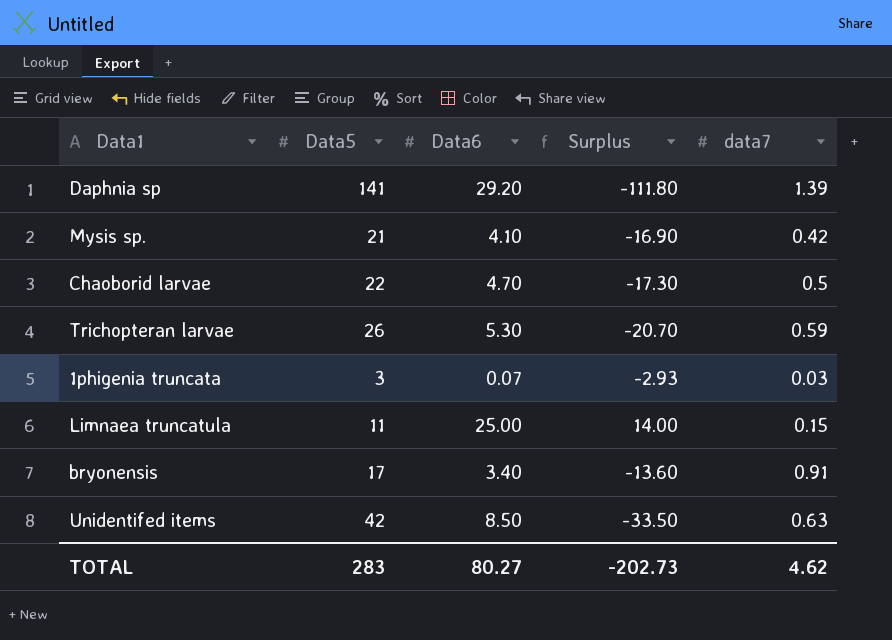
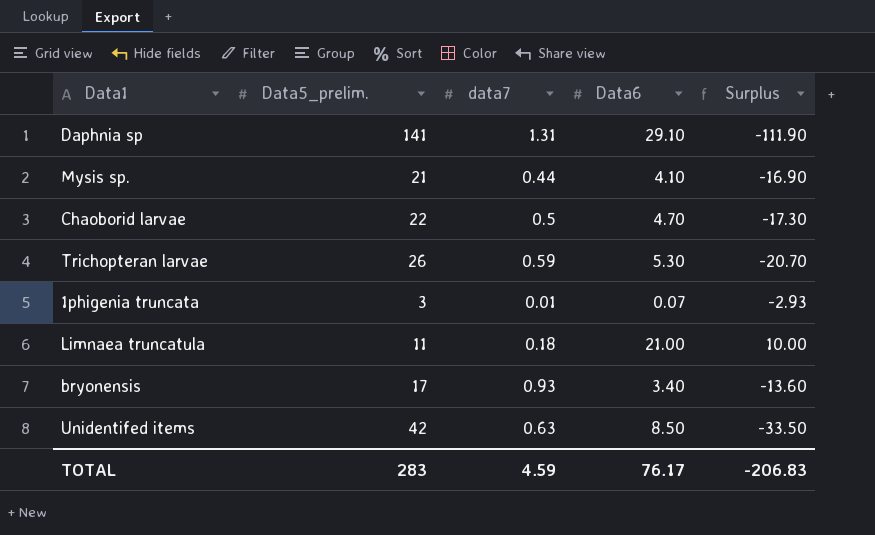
column name: Data5 -> Data5_prelim.
column data7 | position: 5 -> 3
Daphnia sp | data7: 1.39 -> 1.31
Daphnia sp | Data6: 29.20 -> 29.10
Daphnia sp | Surplus: -111.80 -> -111.90
Mysis sp. | data7: 0.42 -> 0.44
1phigenia truncata | data7: 0.03 -> 0.01
Limnaea truncatula | data7: 0.15 -> 0.18
Limnaea truncatula | Data6: 25.00 -> 21.00
Limnaea truncatula | Surplus: 14.00 -> 10.00
bryonensis | data7: 0.91 -> 0.93
TOTAL | data7: 4.62 -> 4.59
TOTAL | Data6: 80.27 -> 76.17
TOTAL | Surplus: -202.73 -> -206.83

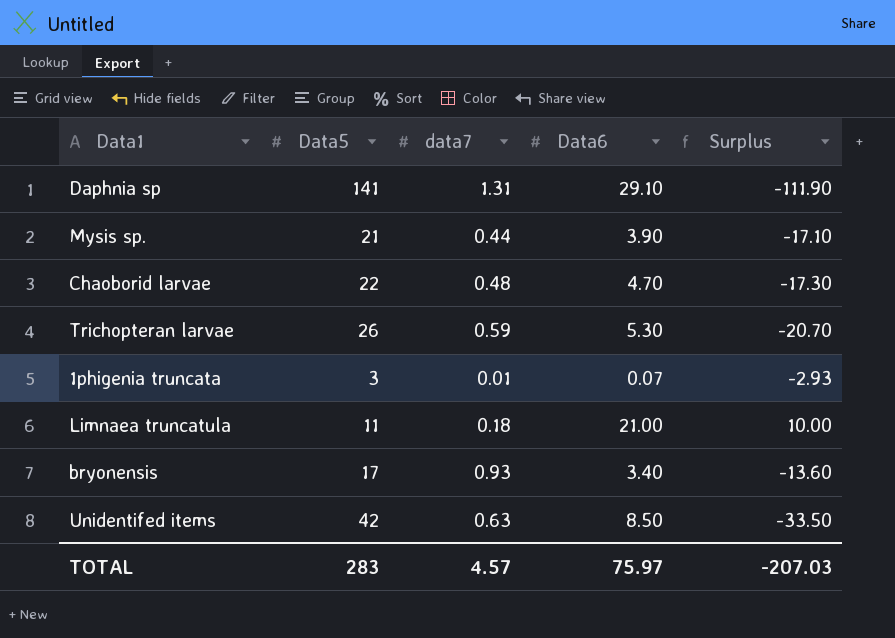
column name: Data5_prelim. -> Data5
Mysis sp. | Data6: 4.10 -> 3.90
Mysis sp. | Surplus: -16.90 -> -17.10
Chaoborid larvae | data7: 0.5 -> 0.48
TOTAL | data7: 4.59 -> 4.57
TOTAL | Data6: 76.17 -> 75.97
TOTAL | Surplus: -206.83 -> -207.03

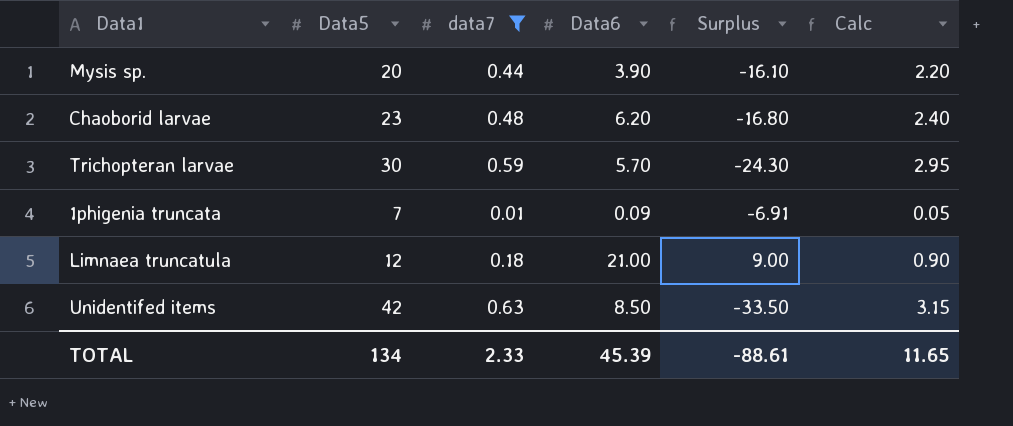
filter: none -> data7 <= 0.63
column Calc | formula: none -> [data7] * 5
Mysis sp. | Data5: 21 -> 20
Mysis sp. | Surplus: -17.10 -> -16.10
Chaoborid larvae | Data5: 22 -> 23
Chaoborid larvae | Data6: 4.70 -> 6.20
Chaoborid larvae | Surplus: -17.30 -> -16.80
Trichopteran larvae | Data5: 26 -> 30
Trichopteran larvae | Data6: 5.30 -> 5.70
Trichopteran larvae | Surplus: -20.70 -> -24.30
1phigenia truncata | Data5: 3 -> 7
1phigenia truncata | Data6: 0.07 -> 0.09
1phigenia truncata | Surplus: -2.93 -> -6.91
Limnaea truncatula | Data5: 11 -> 12
Limnaea truncatula | Surplus: 10.00 -> 9.00
TOTAL | Data5: 283 -> 134
TOTAL | data7: 4.57 -> 2.33
TOTAL | Data6: 75.97 -> 45.39
TOTAL | Surplus: -207.03 -> -88.61

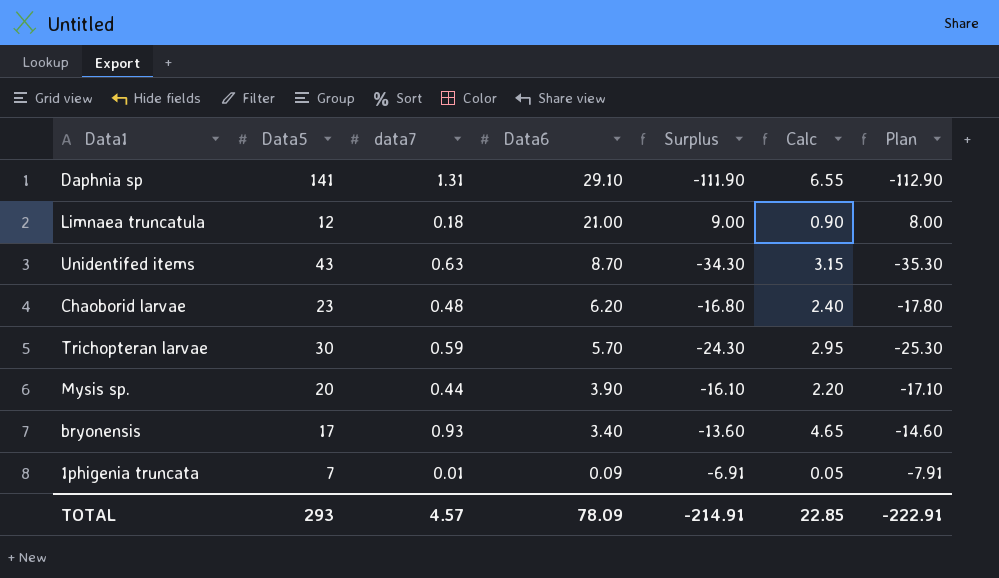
filter: data7 <= 0.63 -> none
row order: none -> Data6 descending
column Plan | formula: none -> [Surplus] - 1
Unidentifed items | Data5: 42 -> 43
Unidentifed items | Data6: 8.50 -> 8.70
Unidentifed items | Surplus: -33.50 -> -34.30
TOTAL | Data5: 134 -> 293
TOTAL | data7: 2.33 -> 4.57
TOTAL | Data6: 45.39 -> 78.09
TOTAL | Surplus: -88.61 -> -214.91
TOTAL | Calc: 11.65 -> 22.85

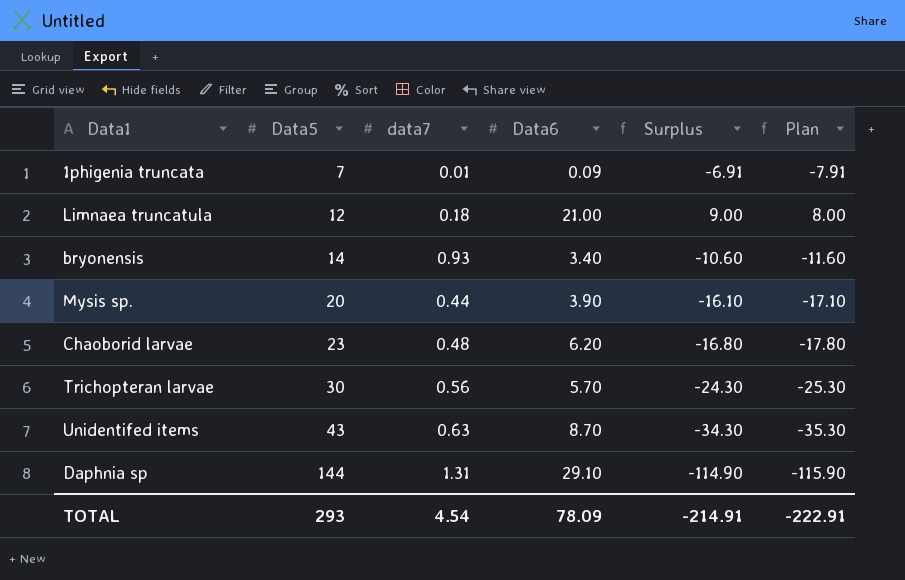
row order: Data6 descending -> Data5 ascending
column Calc | formula: [data7] * 5 -> none
bryonensis | Data5: 17 -> 14
bryonensis | Surplus: -13.60 -> -10.60
bryonensis | Plan: -14.60 -> -11.60
Trichopteran larvae | data7: 0.59 -> 0.56
Daphnia sp | Data5: 141 -> 144
Daphnia sp | Surplus: -111.90 -> -114.90
Daphnia sp | Plan: -112.90 -> -115.90
TOTAL | data7: 4.57 -> 4.54

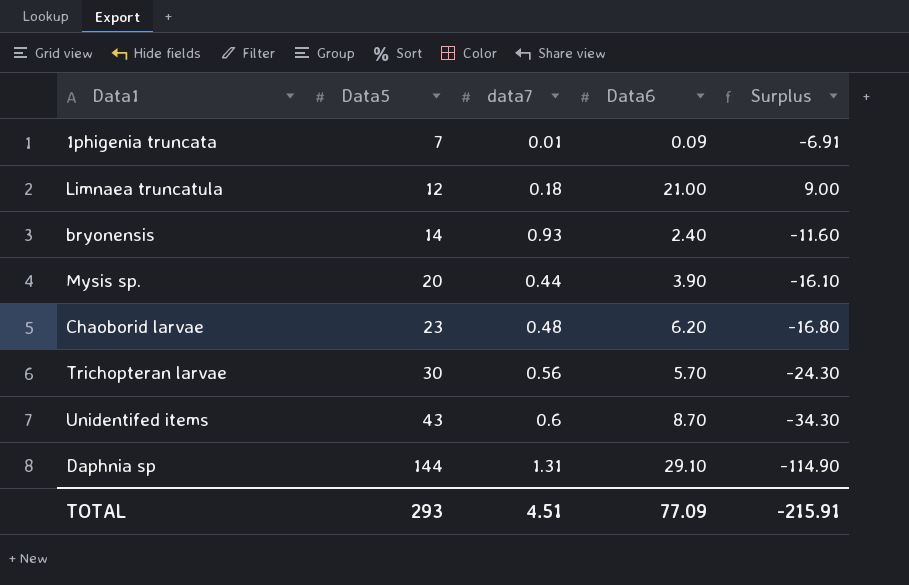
column Plan | formula: [Surplus] - 1 -> none
bryonensis | Data6: 3.40 -> 2.40
bryonensis | Surplus: -10.60 -> -11.60
Unidentifed items | data7: 0.63 -> 0.6
TOTAL | data7: 4.54 -> 4.51
TOTAL | Data6: 78.09 -> 77.09
TOTAL | Surplus: -214.91 -> -215.91

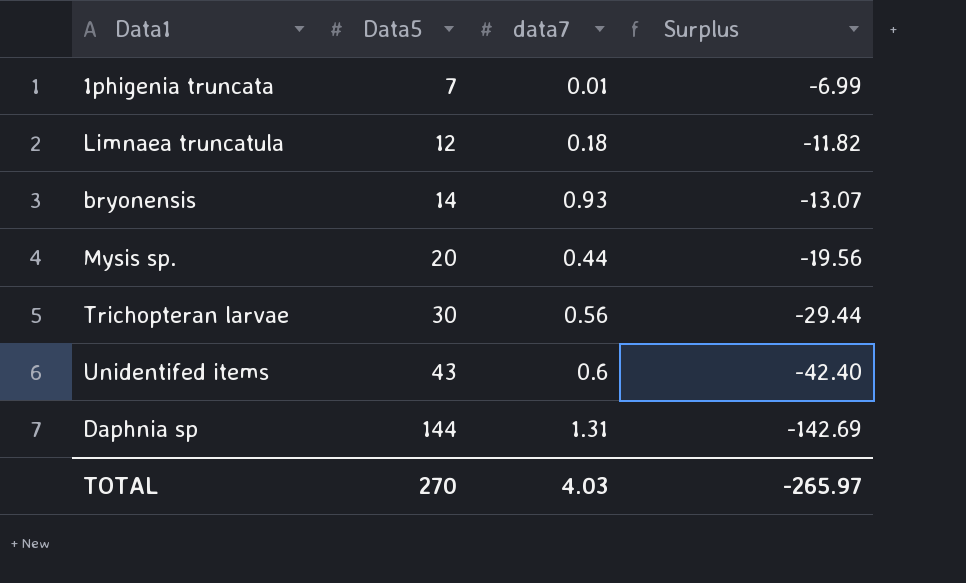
column Data6 | position: 4 -> none
column Surplus | formula: [Data6] - [Data5] -> [data7] - [Data5]
row Chaoborid larvae: 23 | 0.48 | 6.20 | -16.80 -> none
TOTAL | Data5: 293 -> 270
TOTAL | data7: 4.51 -> 4.03
TOTAL | Surplus: -215.91 -> -265.97

